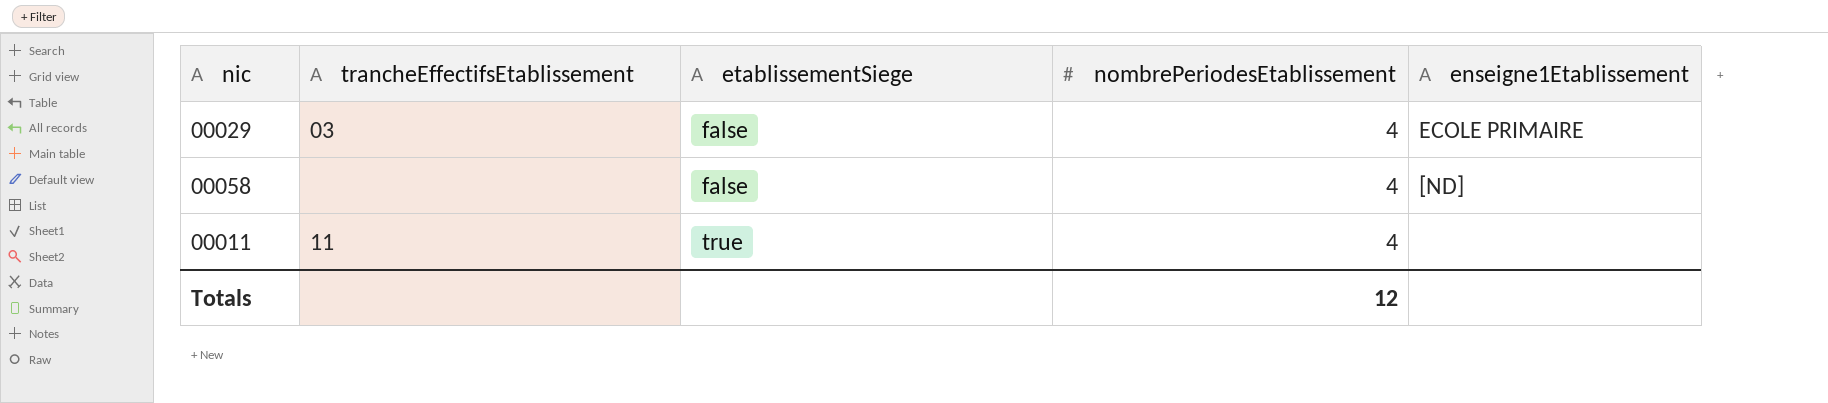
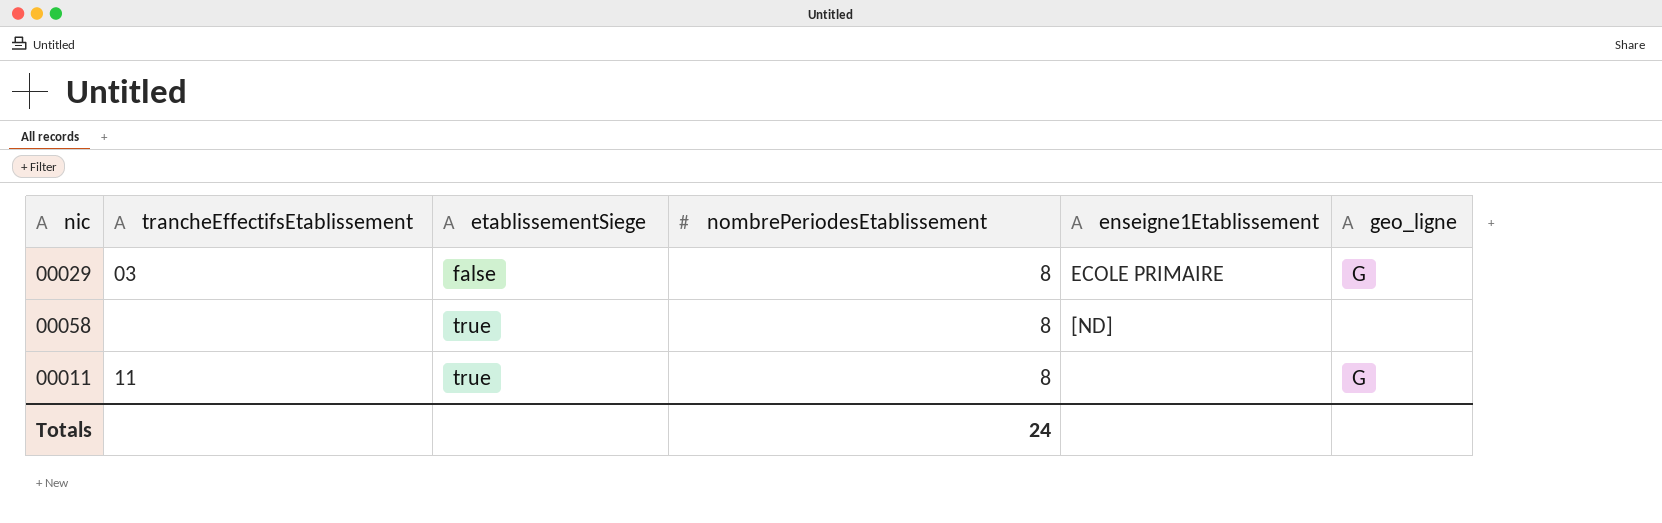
column geo_ligne | position: none -> 6
00029 | nombrePeriodesEtablissement: 4 -> 8
00058 | etablissementSiege: false -> true
00058 | nombrePeriodesEtablissement: 4 -> 8
00011 | nombrePeriodesEtablissement: 4 -> 8
Totals | nombrePeriodesEtablissement: 12 -> 24

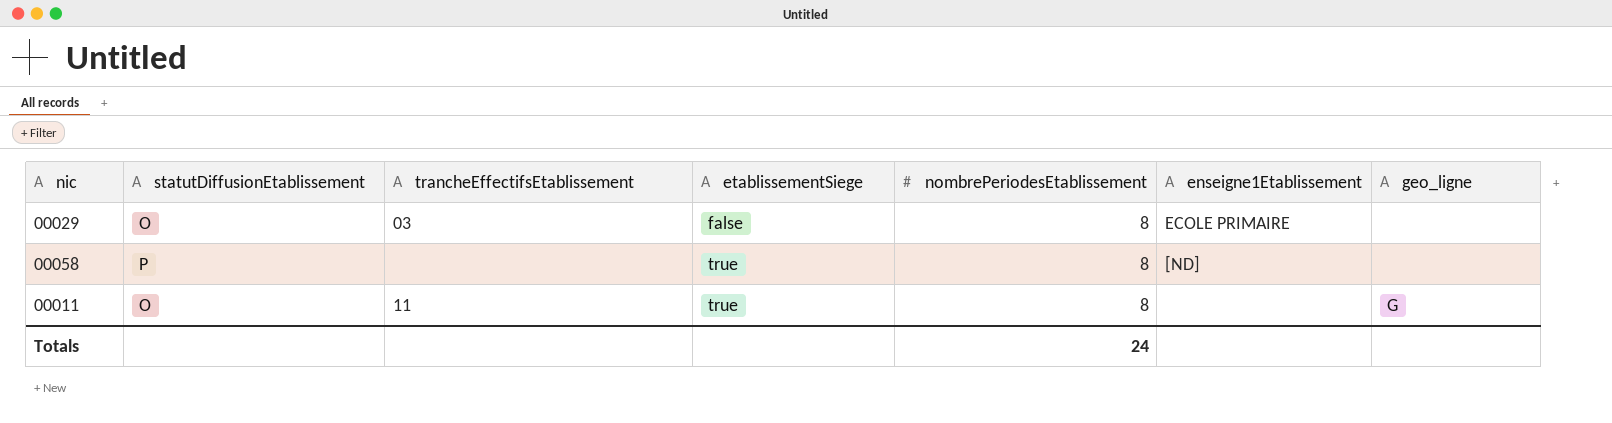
column statutDiffusionEtablissement | position: none -> 2
00029 | geo_ligne: G -> none

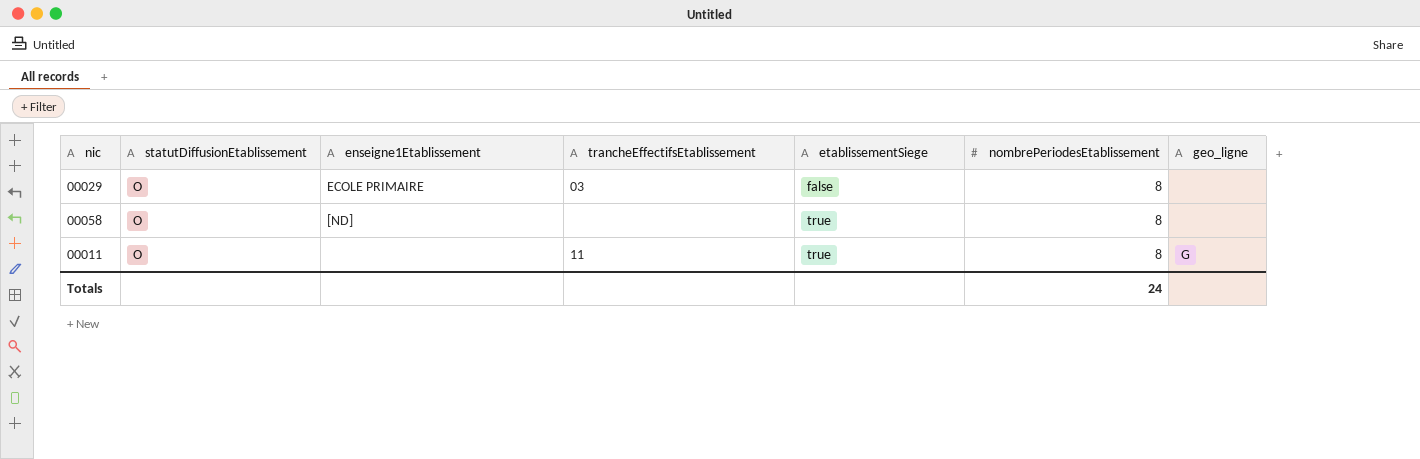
column enseigne1Etablissement | position: 6 -> 3
00058 | statutDiffusionEtablissement: P -> O

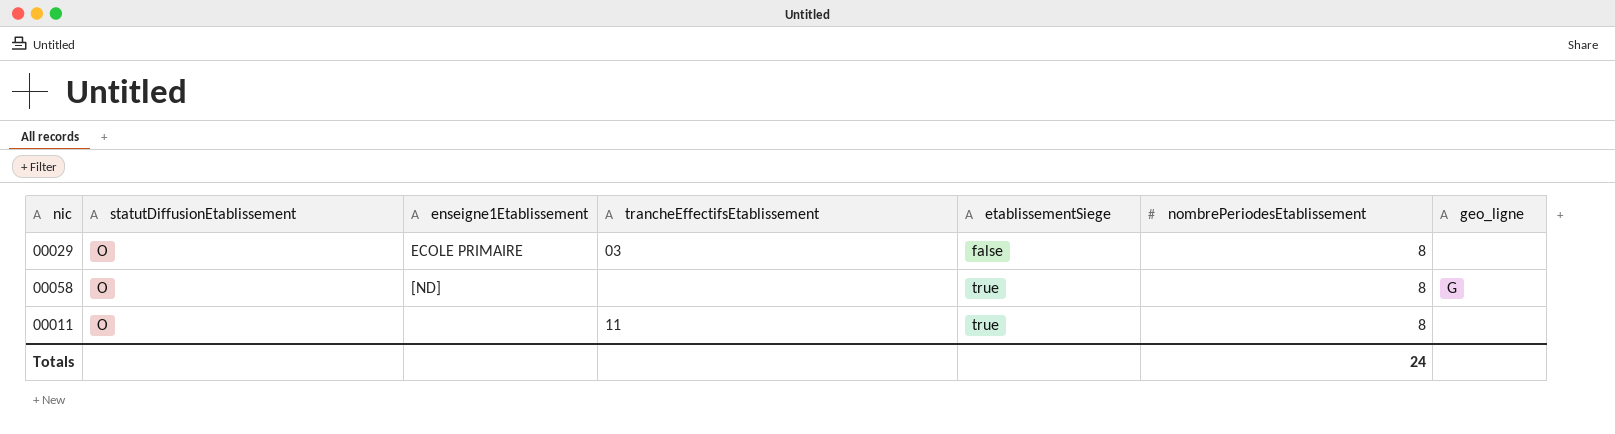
00058 | geo_ligne: none -> G
00011 | geo_ligne: G -> none

